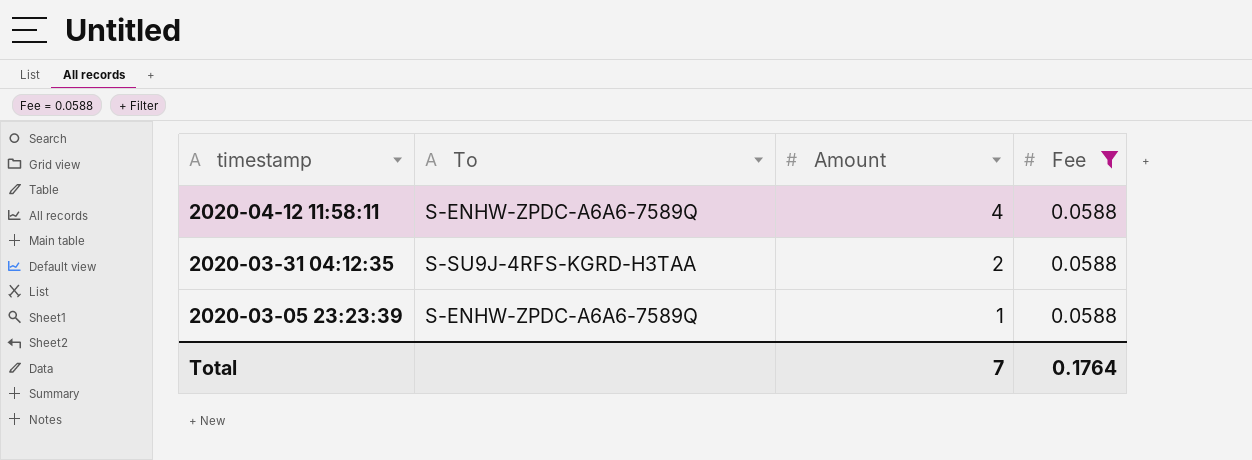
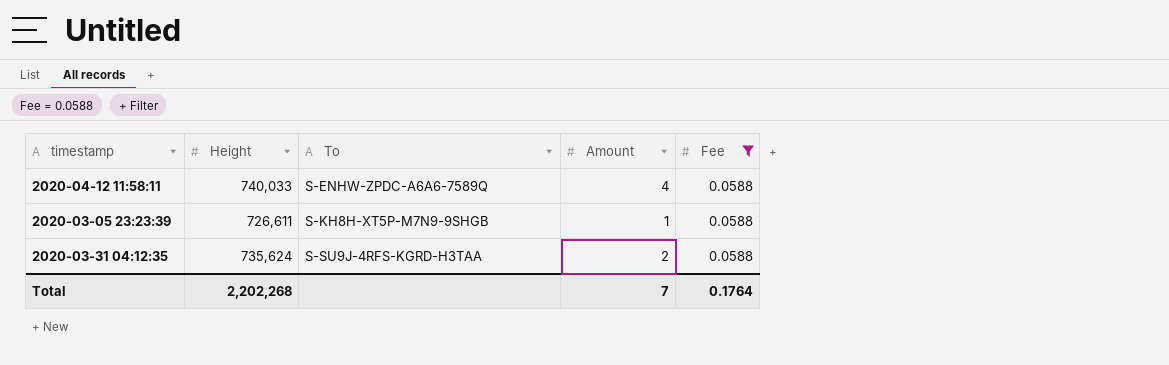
row order: timestamp descending -> To ascending
column Height | position: none -> 2
2020-03-05 23:23:39 | To: S-ENHW-ZPDC-A6A6-7589Q -> S-KH8H-XT5P-M7N9-9SHGB

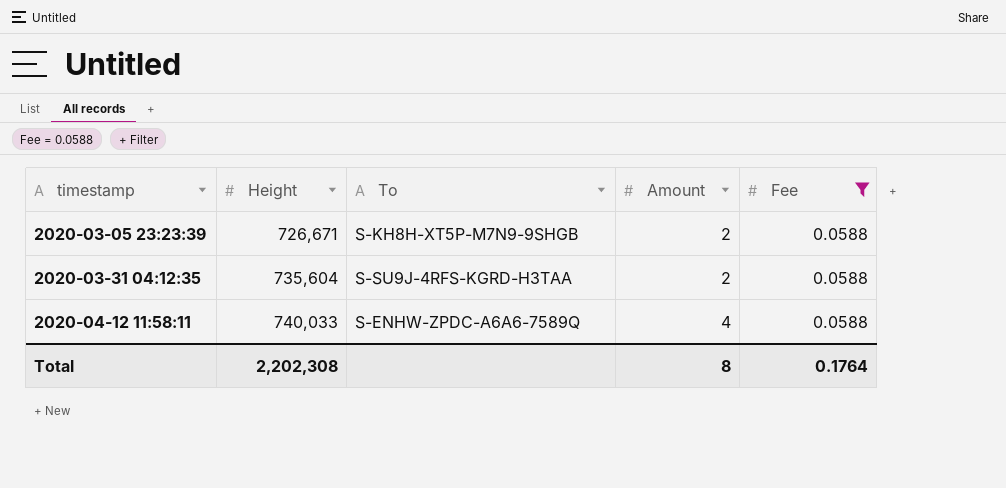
row order: To ascending -> timestamp ascending
2020-03-05 23:23:39 | Height: 726,611 -> 726,671
2020-03-05 23:23:39 | Amount: 1 -> 2
2020-03-31 04:12:35 | Height: 735,624 -> 735,604
Total | Height: 2,202,268 -> 2,202,308
Total | Amount: 7 -> 8

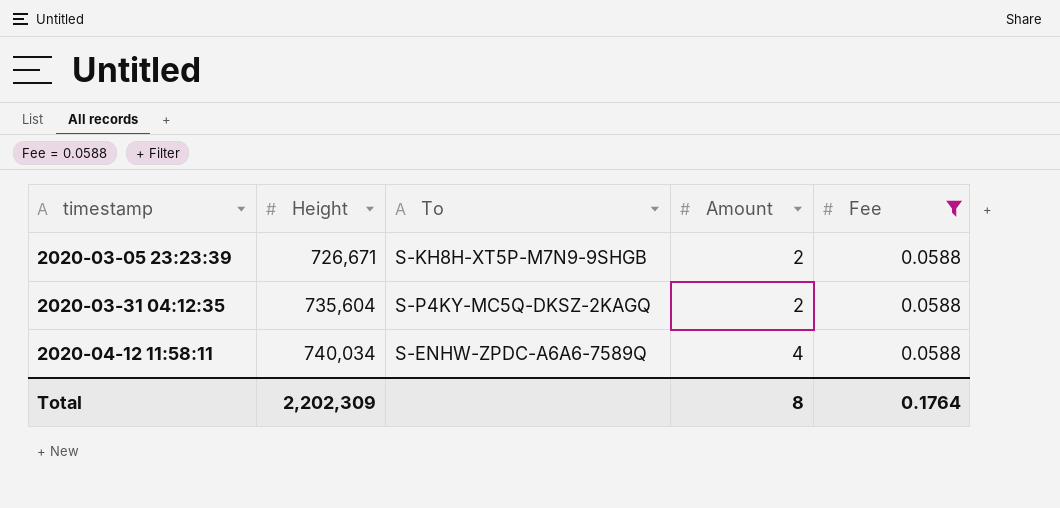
2020-03-31 04:12:35 | To: S-SU9J-4RFS-KGRD-H3TAA -> S-P4KY-MC5Q-DKSZ-2KAGQ
2020-04-12 11:58:11 | Height: 740,033 -> 740,034
Total | Height: 2,202,308 -> 2,202,309

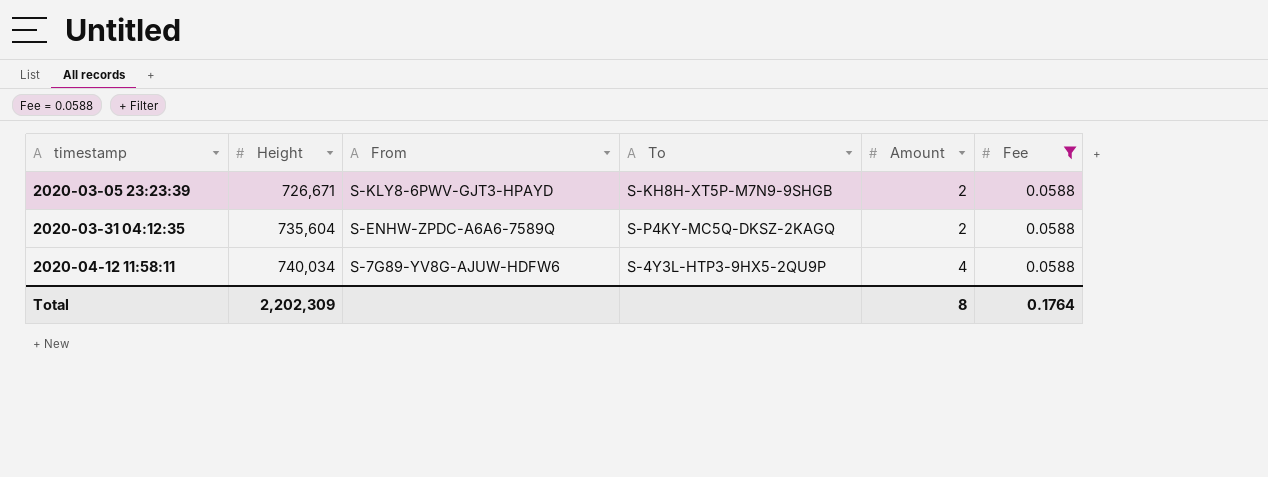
column From | position: none -> 3
2020-04-12 11:58:11 | To: S-ENHW-ZPDC-A6A6-7589Q -> S-4Y3L-HTP3-9HX5-2QU9P

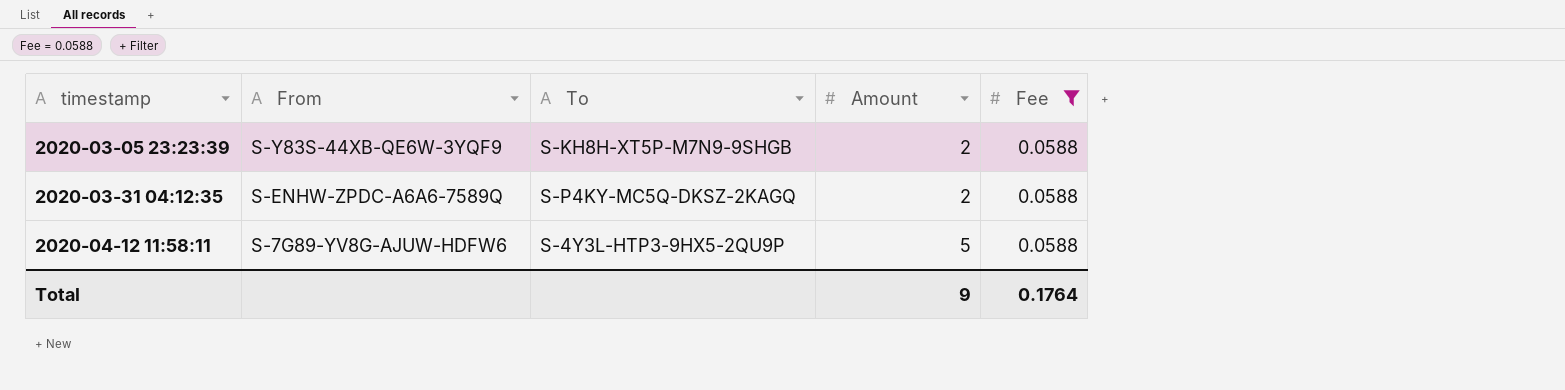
column Height | position: 2 -> none
2020-03-05 23:23:39 | From: S-KLY8-6PWV-GJT3-HPAYD -> S-Y83S-44XB-QE6W-3YQF9
2020-04-12 11:58:11 | Amount: 4 -> 5
Total | Amount: 8 -> 9

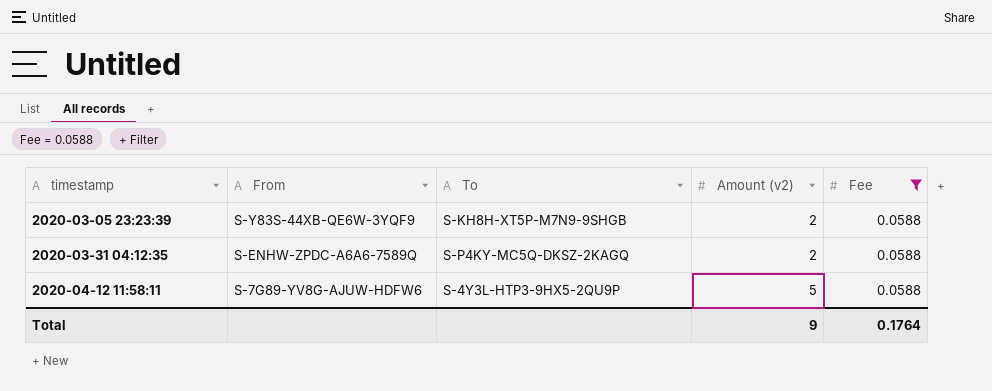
column name: Amount -> Amount (v2)

